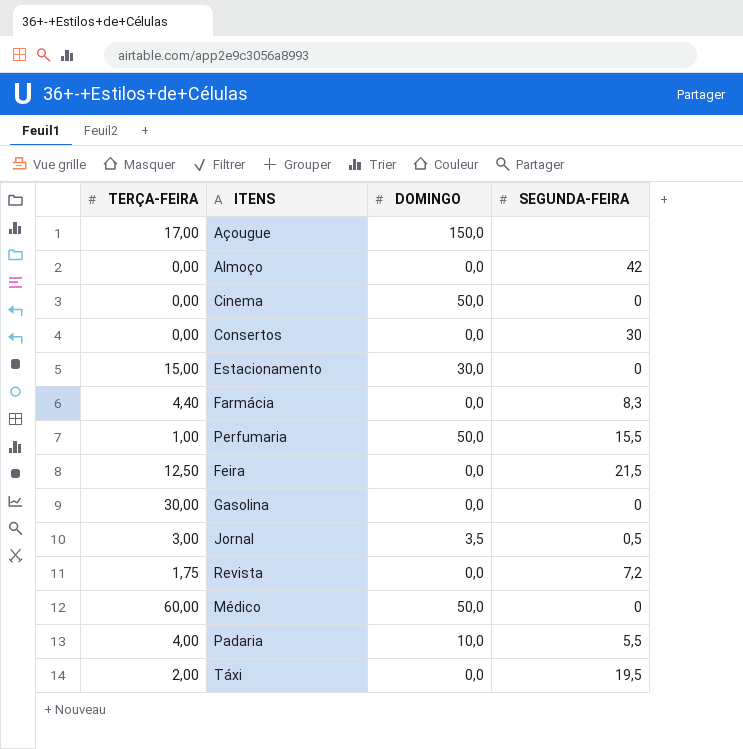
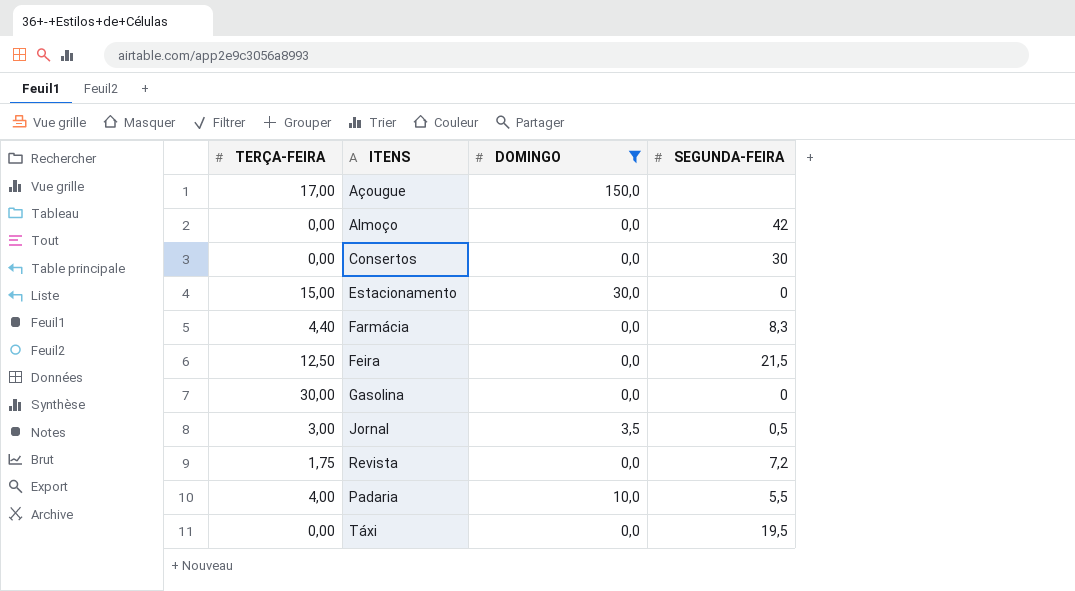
filter: none -> DOMINGO != 50,0
Táxi | TERÇA-FEIRA: 2,00 -> 0,00

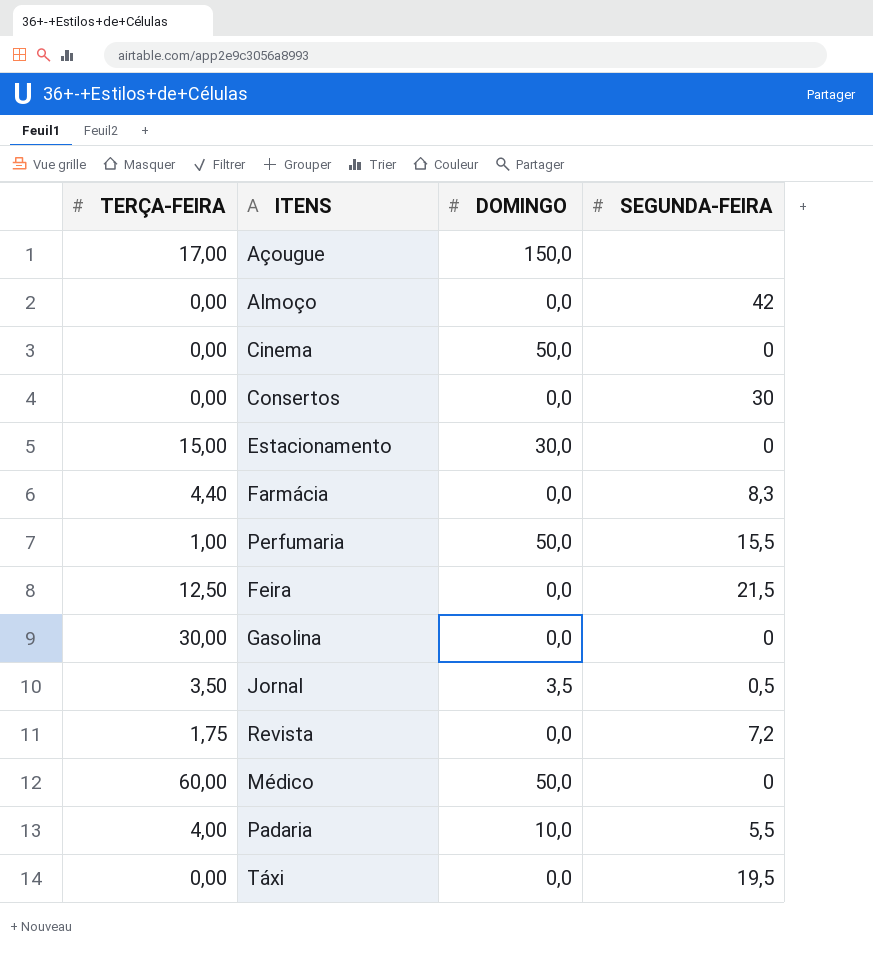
filter: DOMINGO != 50,0 -> none
Jornal | TERÇA-FEIRA: 3,00 -> 3,50

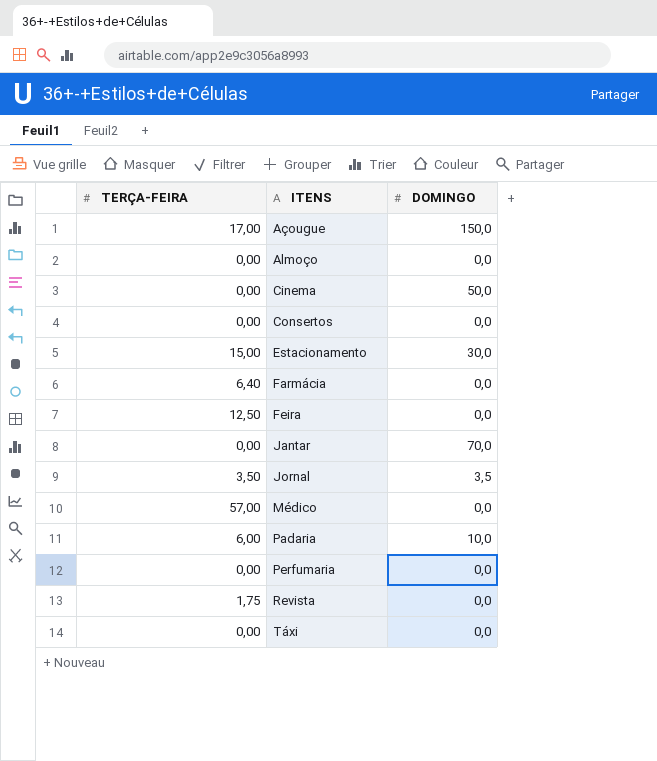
row order: none -> ITENS ascending
column SEGUNDA-FEIRA | position: 4 -> none
row Gasolina: 30,00 | 0,0 | 0 -> none
Farmácia | TERÇA-FEIRA: 4,40 -> 6,40
row Jantar: none -> 0,00 | 70,0
Médico | TERÇA-FEIRA: 60,00 -> 57,00
Médico | DOMINGO: 50,0 -> 0,0
Padaria | TERÇA-FEIRA: 4,00 -> 6,00
Perfumaria | TERÇA-FEIRA: 1,00 -> 0,00
Perfumaria | DOMINGO: 50,0 -> 0,0

